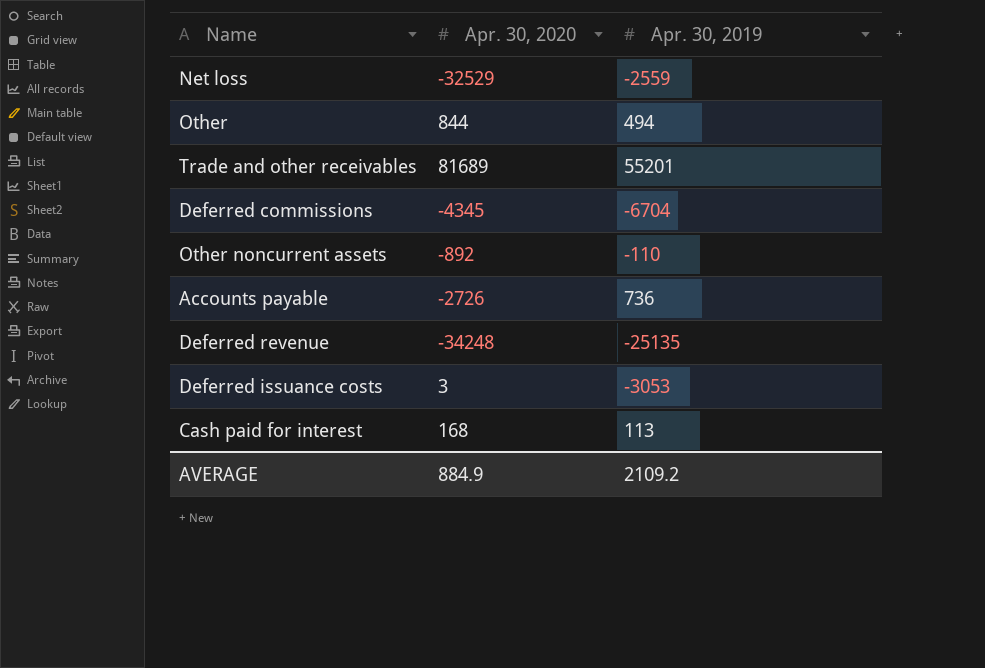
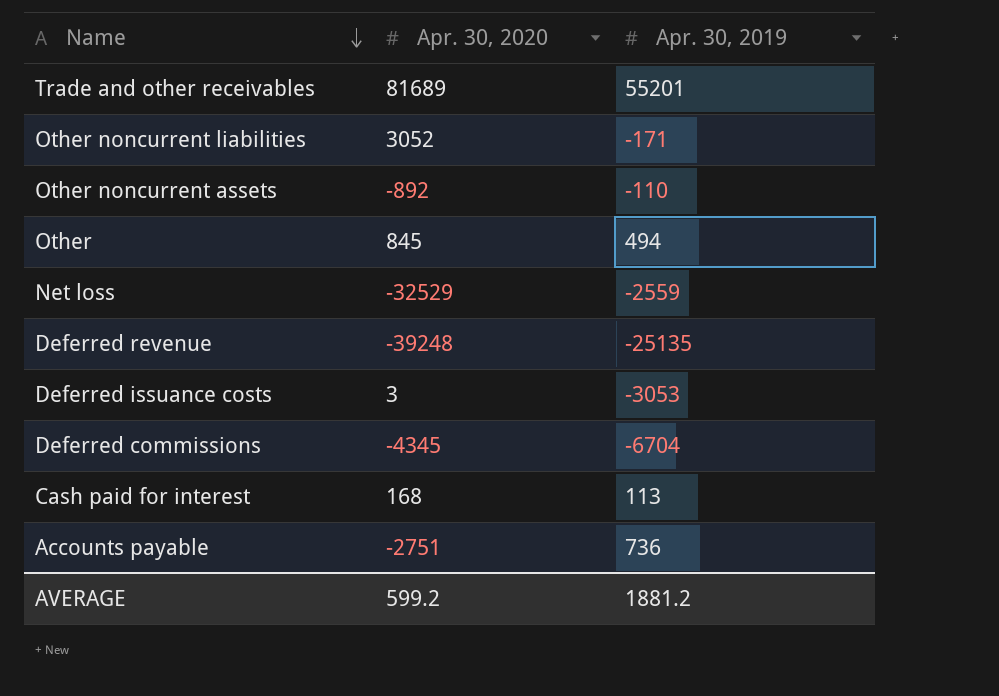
row order: none -> Name descending
row Other noncurrent liabilities: none -> 3052 | -171
Other | Apr. 30, 2020: 844 -> 845
Deferred revenue | Apr. 30, 2020: -34248 -> -39248
Accounts payable | Apr. 30, 2020: -2726 -> -2751
AVERAGE | Apr. 30, 2020: 884.9 -> 599.2
AVERAGE | Apr. 30, 2019: 2109.2 -> 1881.2

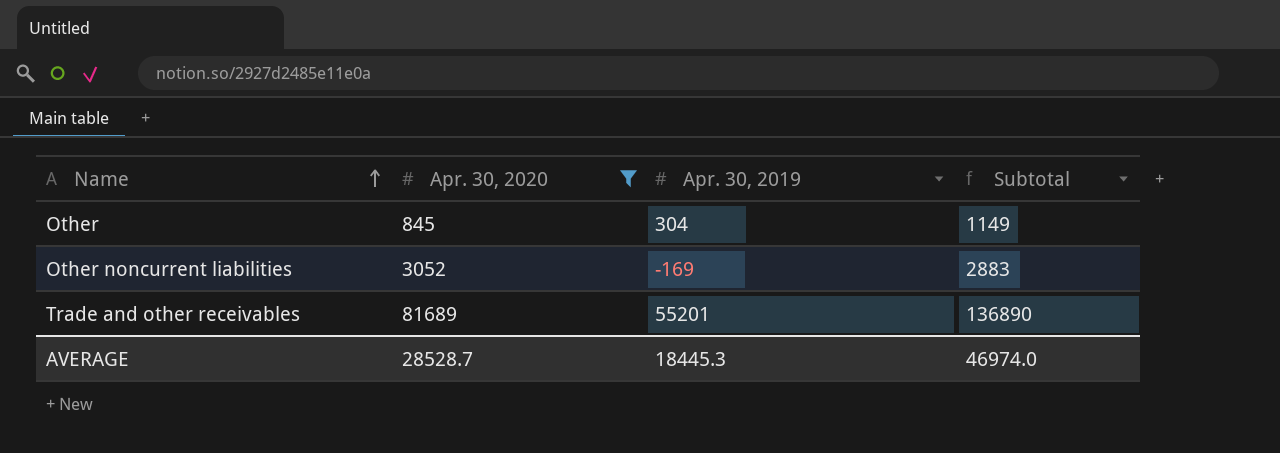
filter: none -> Apr. 30, 2020 >= 845
row order: Name descending -> Name ascending
column Subtotal | formula: none -> [Apr. 30, 2020] + [Apr. 30, 2019]
Other | Apr. 30, 2019: 494 -> 304
Other noncurrent liabilities | Apr. 30, 2019: -171 -> -169
AVERAGE | Apr. 30, 2020: 599.2 -> 28528.7
AVERAGE | Apr. 30, 2019: 1881.2 -> 18445.3

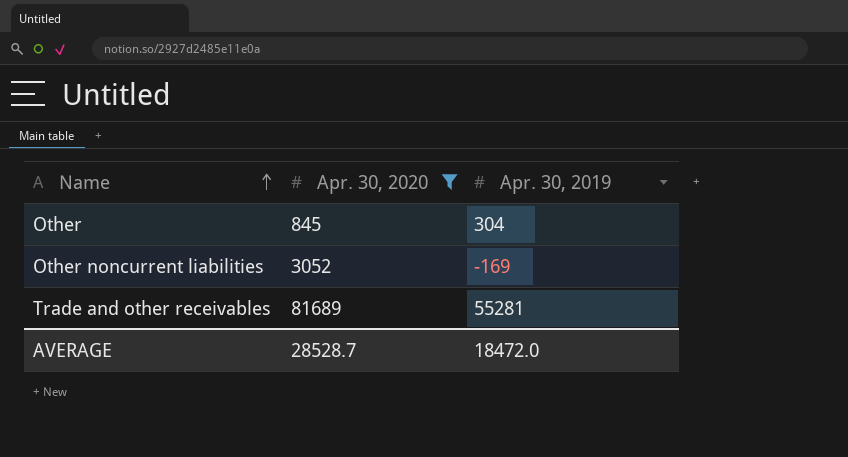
column Subtotal | formula: [Apr. 30, 2020] + [Apr. 30, 2019] -> none
Trade and other receivables | Apr. 30, 2019: 55201 -> 55281
AVERAGE | Apr. 30, 2019: 18445.3 -> 18472.0

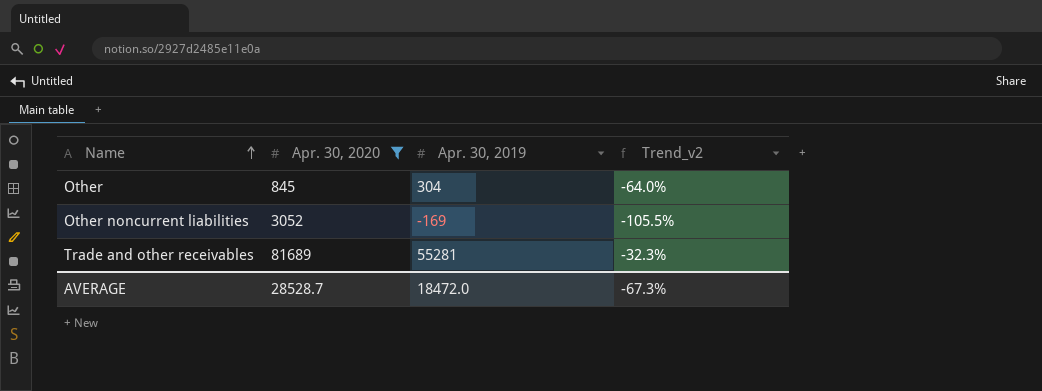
column Trend_v2 | formula: none -> ([Apr. 30, 2019] - [Apr. 30, 2020]) / [Apr. 30, 2020]

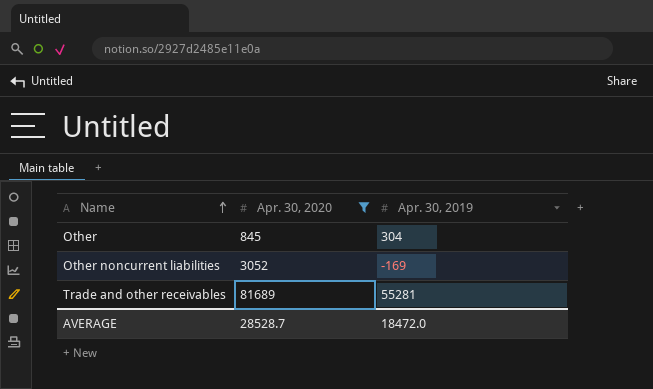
column Trend_v2 | formula: ([Apr. 30, 2019] - [Apr. 30, 2020]) / [Apr. 30, 2020] -> none

